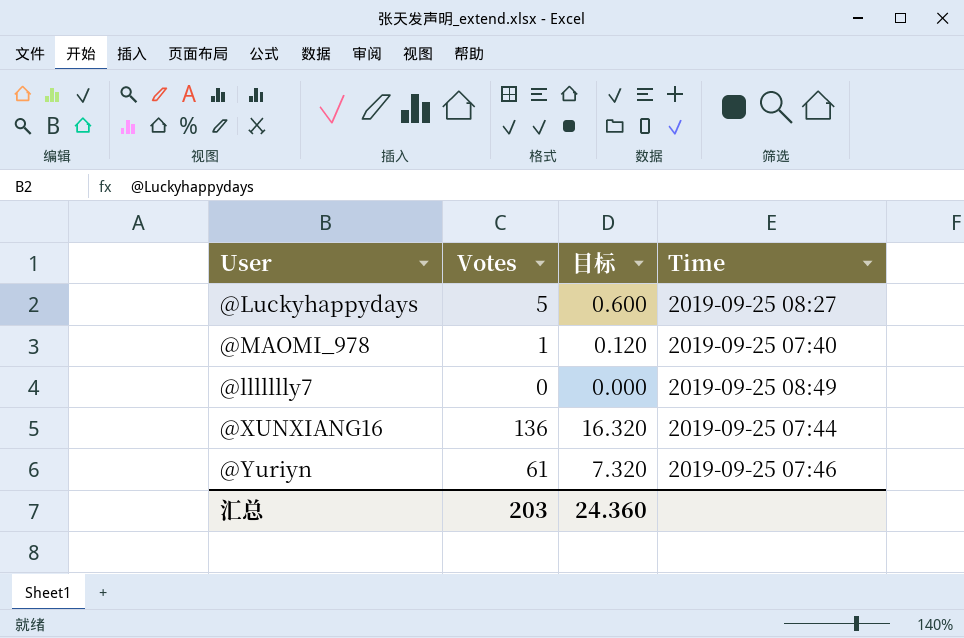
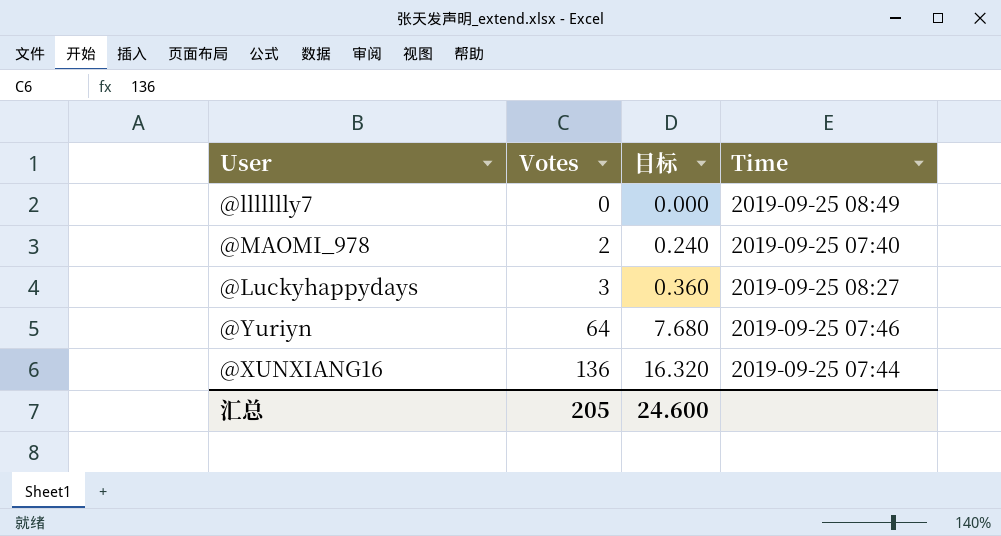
row order: none -> Votes ascending
@MAOMI_978 | Votes: 1 -> 2
@MAOMI_978 | 目标: 0.120 -> 0.240
@Luckyhappydays | Votes: 5 -> 3
@Luckyhappydays | 目标: 0.600 -> 0.360
@Yuriyn | Votes: 61 -> 64
@Yuriyn | 目标: 7.320 -> 7.680
汇总 | Votes: 203 -> 205
汇总 | 目标: 24.360 -> 24.600

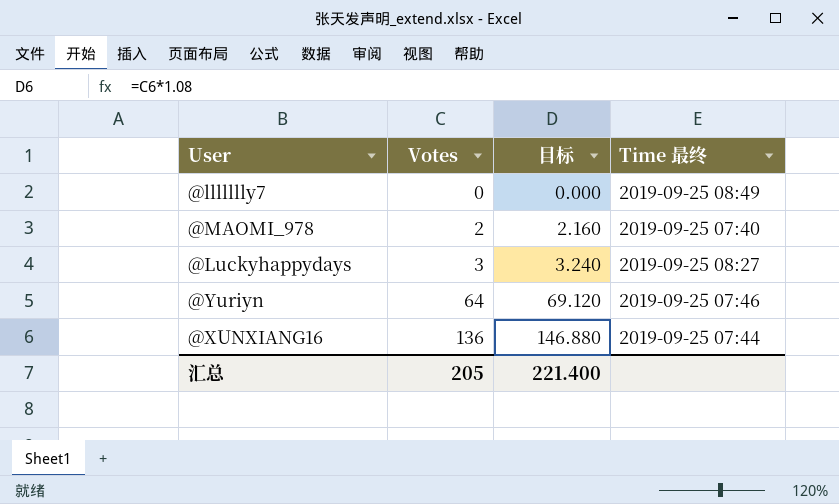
column 目标 | formula: [Votes] * 0.12 -> [Votes] * 1.08
column name: Time -> Time 最终
汇总 | 目标: 24.600 -> 221.400

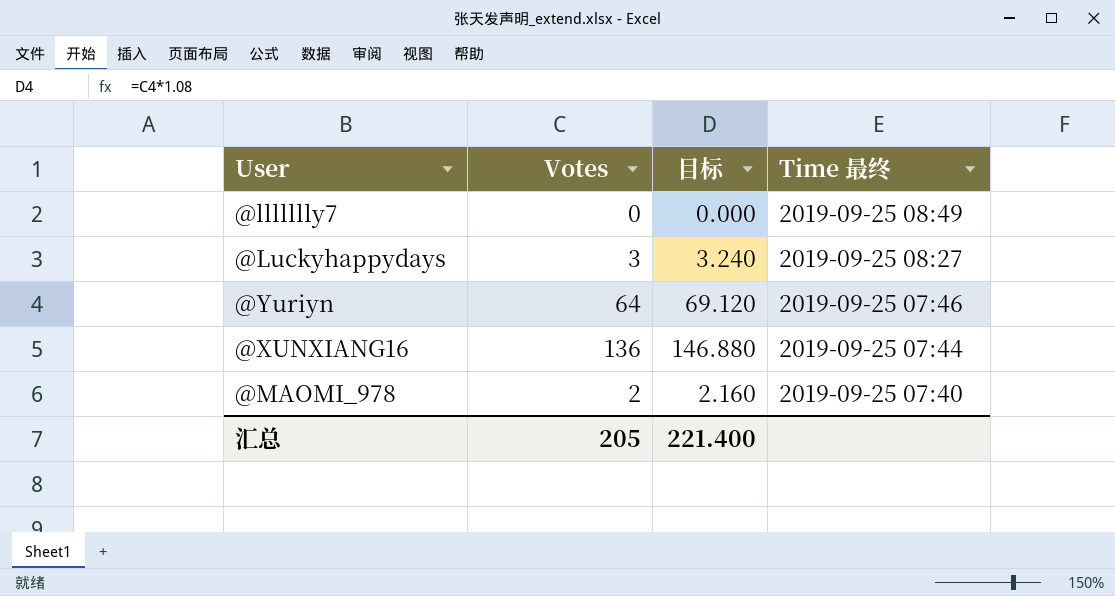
row order: Votes ascending -> Time 最终 descending

